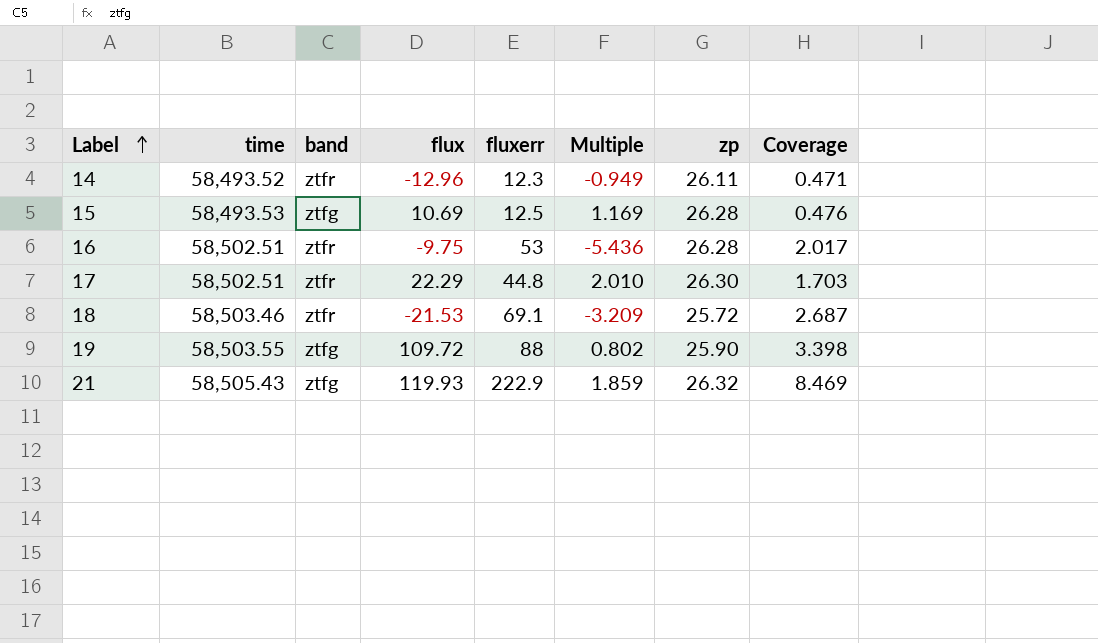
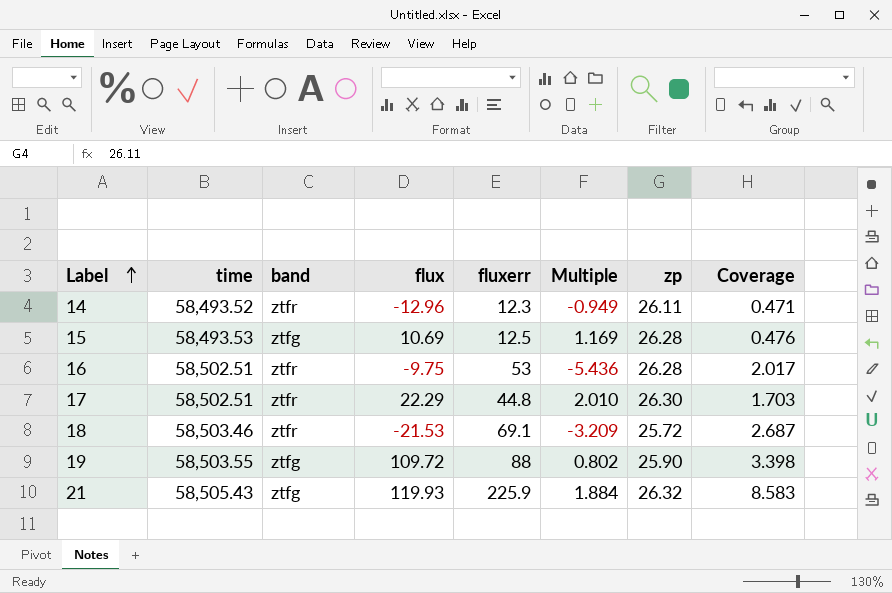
21 | fluxerr: 222.9 -> 225.9
21 | Multiple: 1.859 -> 1.884
21 | Coverage: 8.469 -> 8.583

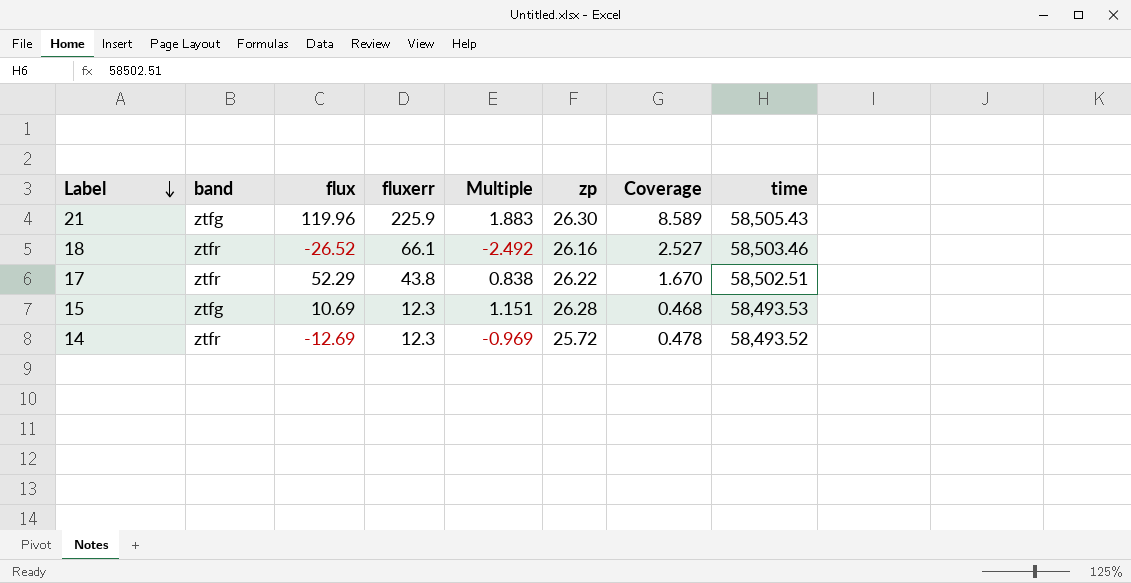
row order: Label ascending -> Label descending
column time | position: 2 -> 8
row 16: 58,502.51 | ztfr | -9.75 | 53 | -5.436 | 26.28 | 2.017 -> none
row 19: 58,503.55 | ztfg | 109.72 | 88 | 0.802 | 25.90 | 3.398 -> none
21 | flux: 119.93 -> 119.96
21 | Multiple: 1.884 -> 1.883
21 | zp: 26.32 -> 26.30
21 | Coverage: 8.583 -> 8.589
18 | flux: -21.53 -> -26.52
18 | fluxerr: 69.1 -> 66.1
18 | Multiple: -3.209 -> -2.492
18 | zp: 25.72 -> 26.16
18 | Coverage: 2.687 -> 2.527
17 | flux: 22.29 -> 52.29
17 | fluxerr: 44.8 -> 43.8
17 | Multiple: 2.010 -> 0.838
17 | zp: 26.30 -> 26.22
17 | Coverage: 1.703 -> 1.670
15 | fluxerr: 12.5 -> 12.3
15 | Multiple: 1.169 -> 1.151
15 | Coverage: 0.476 -> 0.468
14 | flux: -12.96 -> -12.69
14 | Multiple: -0.949 -> -0.969
14 | zp: 26.11 -> 25.72
14 | Coverage: 0.471 -> 0.478

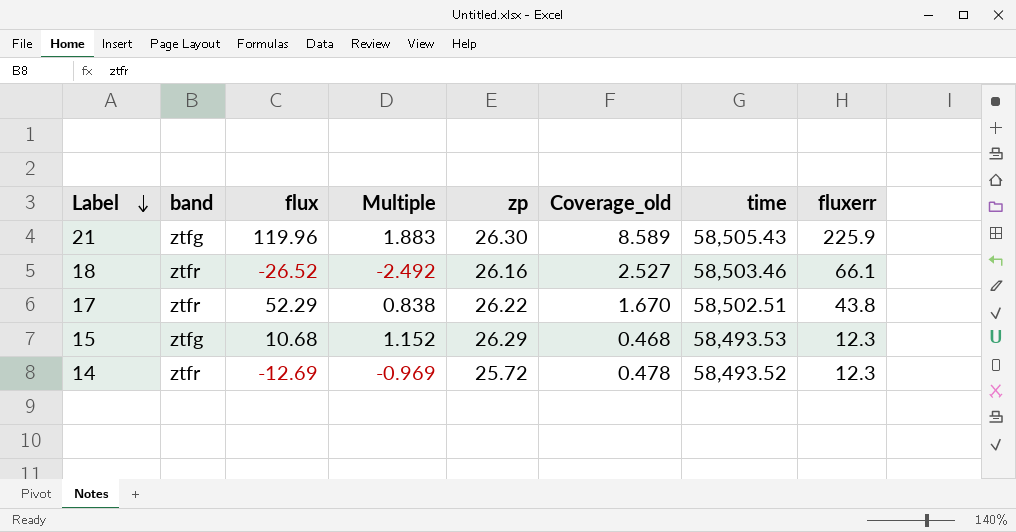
column name: Coverage -> Coverage_old
column fluxerr | position: 4 -> 8
15 | flux: 10.69 -> 10.68
15 | Multiple: 1.151 -> 1.152
15 | zp: 26.28 -> 26.29

